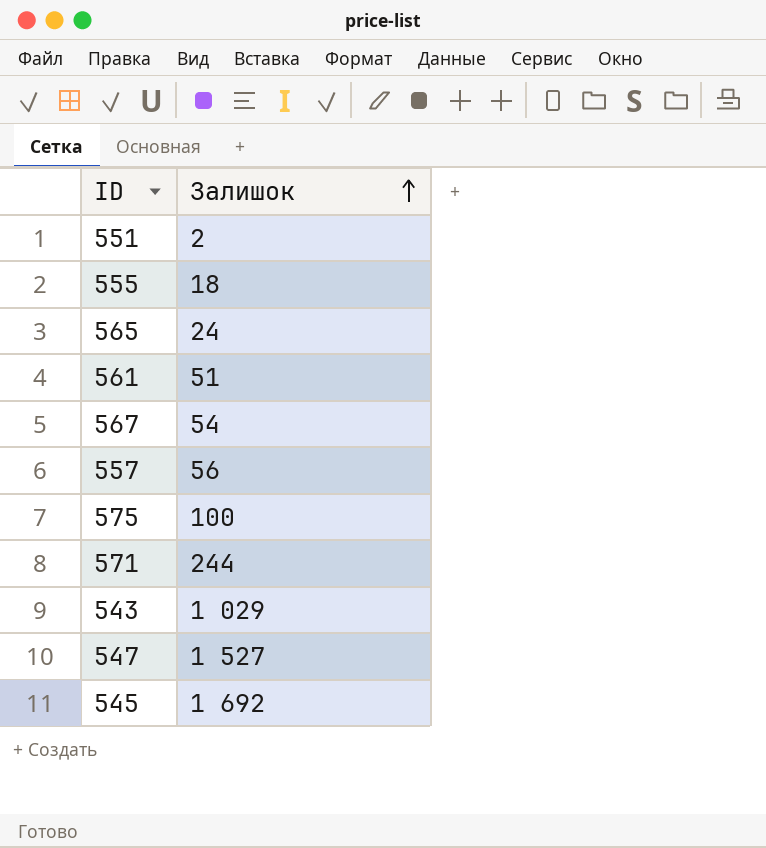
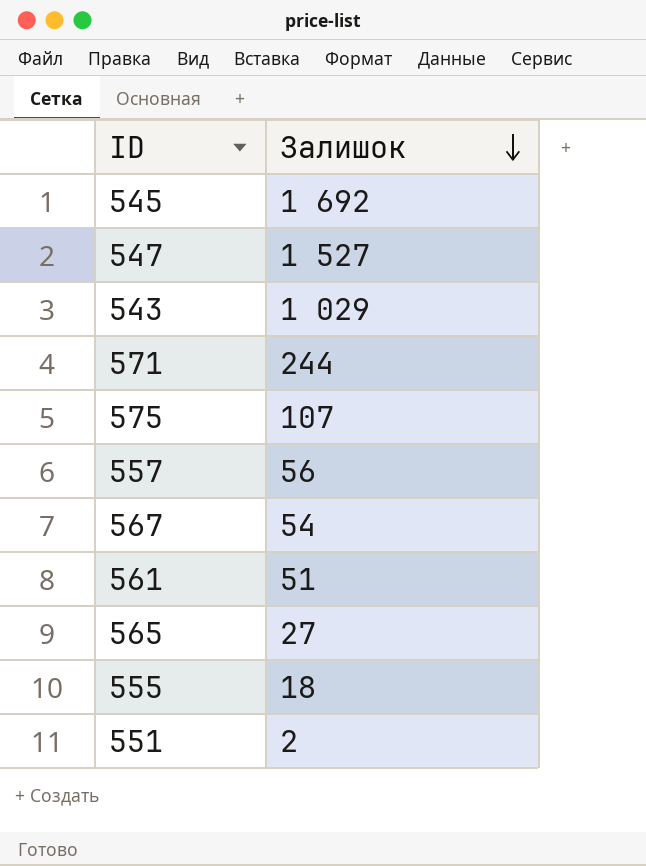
row order: Залишок ascending -> Залишок descending
575 | Залишок: 100 -> 107
565 | Залишок: 24 -> 27

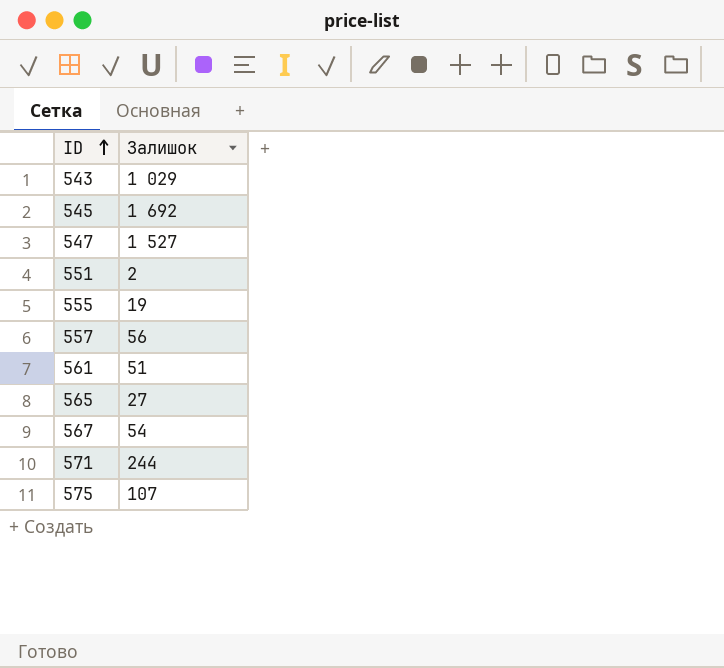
row order: Залишок descending -> ID ascending
555 | Залишок: 18 -> 19

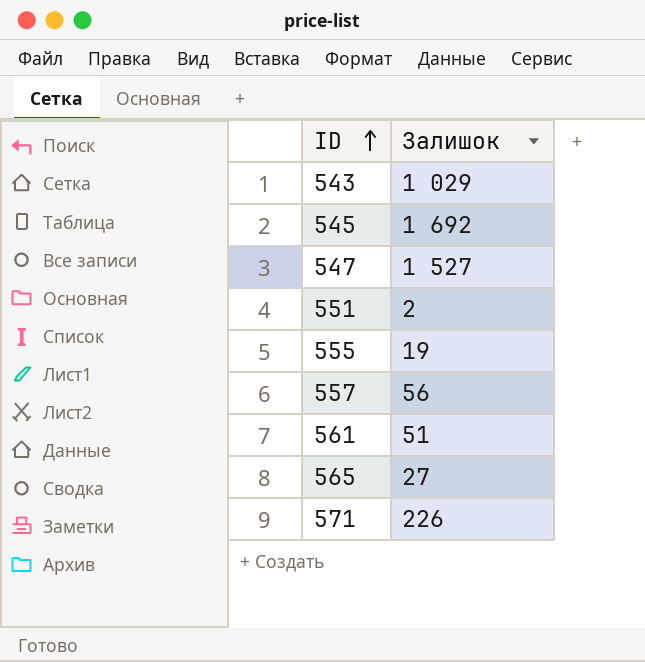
row 567: 54 -> none
row 575: 107 -> none
571 | Залишок: 244 -> 226

